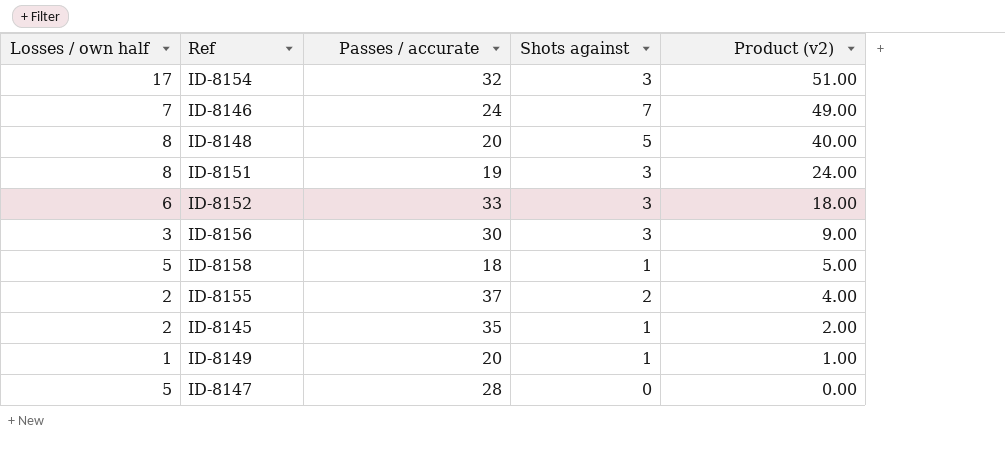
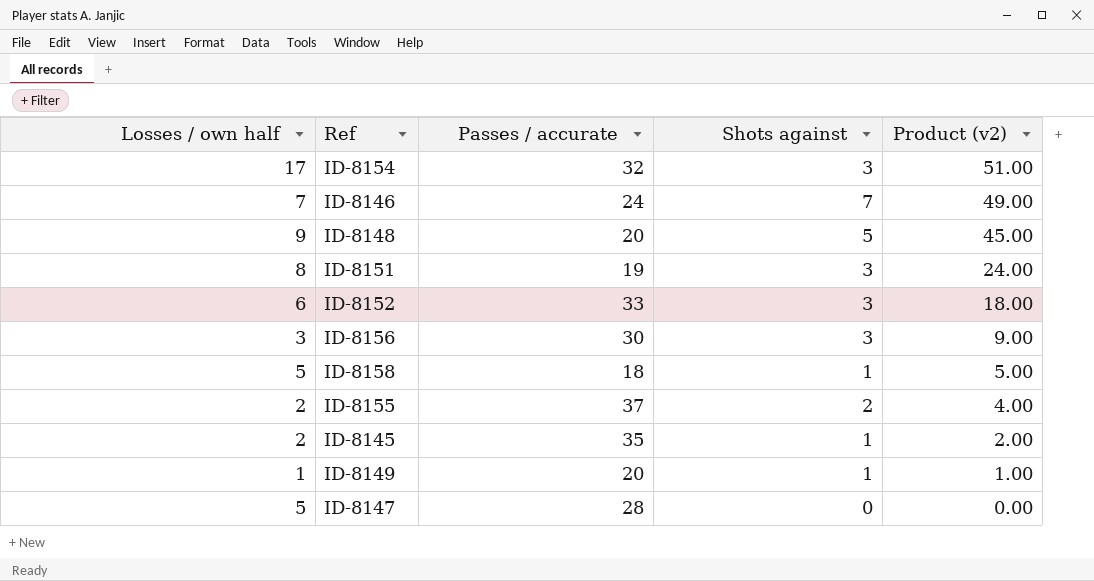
ID-8148 | Losses / own half: 8 -> 9
ID-8148 | Product (v2): 40.00 -> 45.00

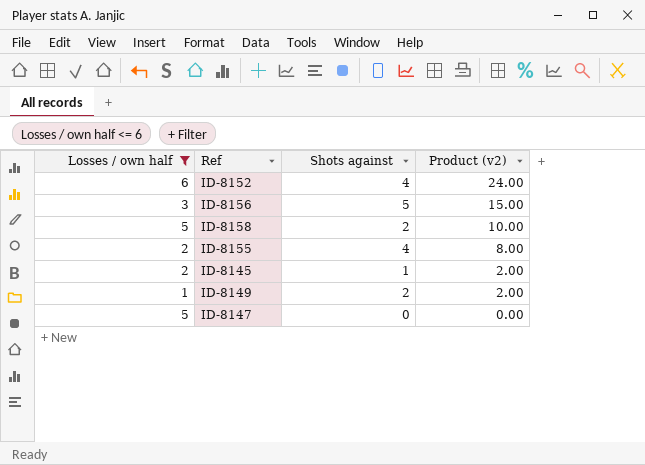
filter: none -> Losses / own half <= 6
column Passes / accurate | position: 3 -> none
ID-8152 | Shots against: 3 -> 4
ID-8152 | Product (v2): 18.00 -> 24.00
ID-8156 | Shots against: 3 -> 5
ID-8156 | Product (v2): 9.00 -> 15.00
ID-8158 | Shots against: 1 -> 2
ID-8158 | Product (v2): 5.00 -> 10.00
ID-8155 | Shots against: 2 -> 4
ID-8155 | Product (v2): 4.00 -> 8.00
ID-8149 | Shots against: 1 -> 2
ID-8149 | Product (v2): 1.00 -> 2.00

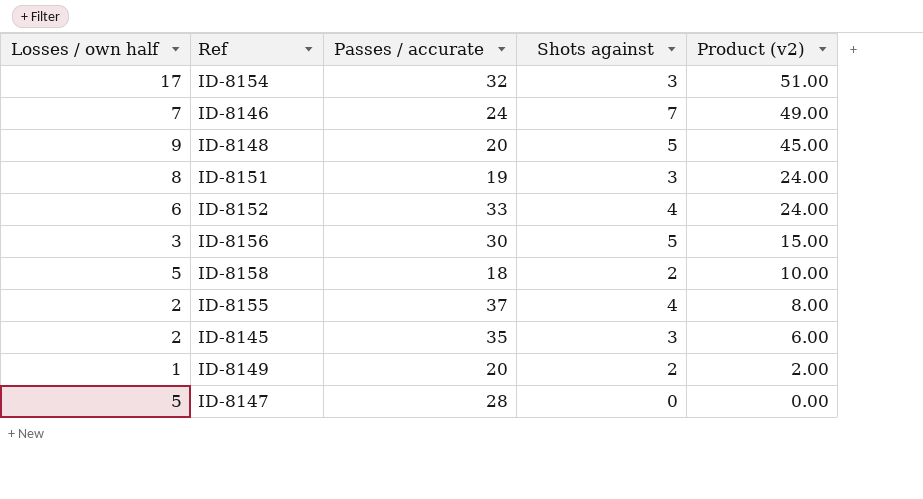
filter: Losses / own half <= 6 -> none
column Passes / accurate | position: none -> 3
ID-8145 | Shots against: 1 -> 3
ID-8145 | Product (v2): 2.00 -> 6.00

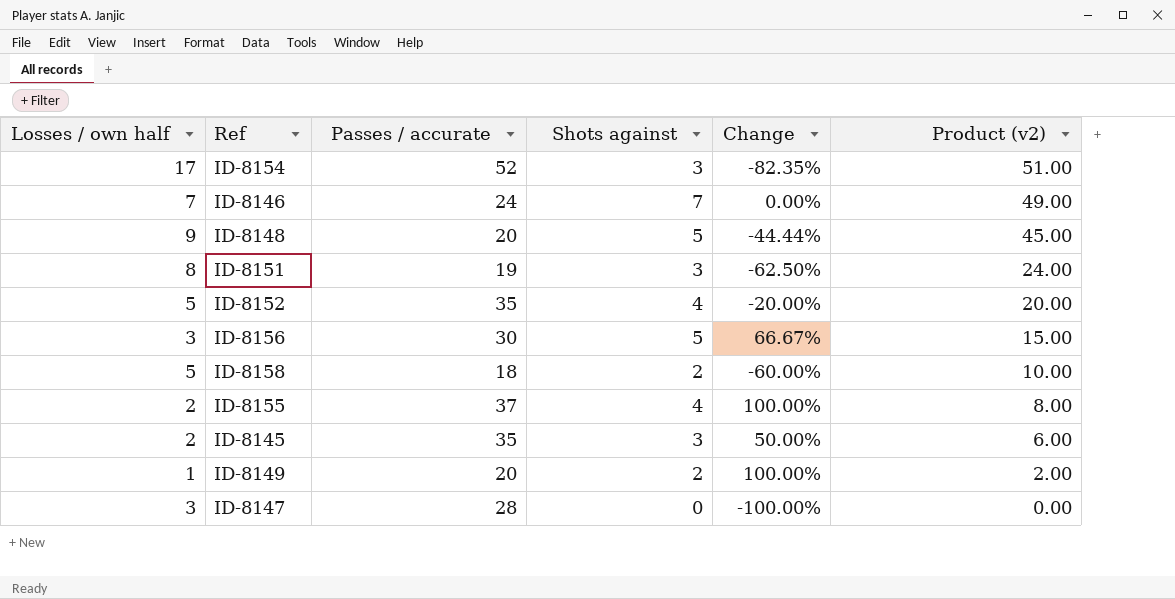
column Change | formula: none -> ([Shots against] - [Losses / own half]) / [Losses / own half]
ID-8154 | Passes / accurate: 32 -> 52
ID-8152 | Losses / own half: 6 -> 5
ID-8152 | Passes / accurate: 33 -> 35
ID-8152 | Product (v2): 24.00 -> 20.00
ID-8147 | Losses / own half: 5 -> 3

